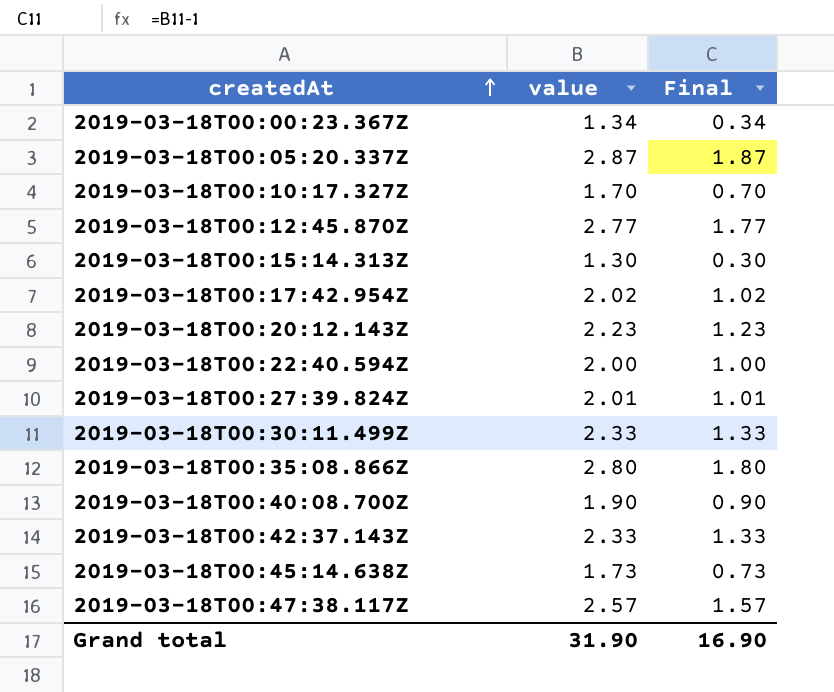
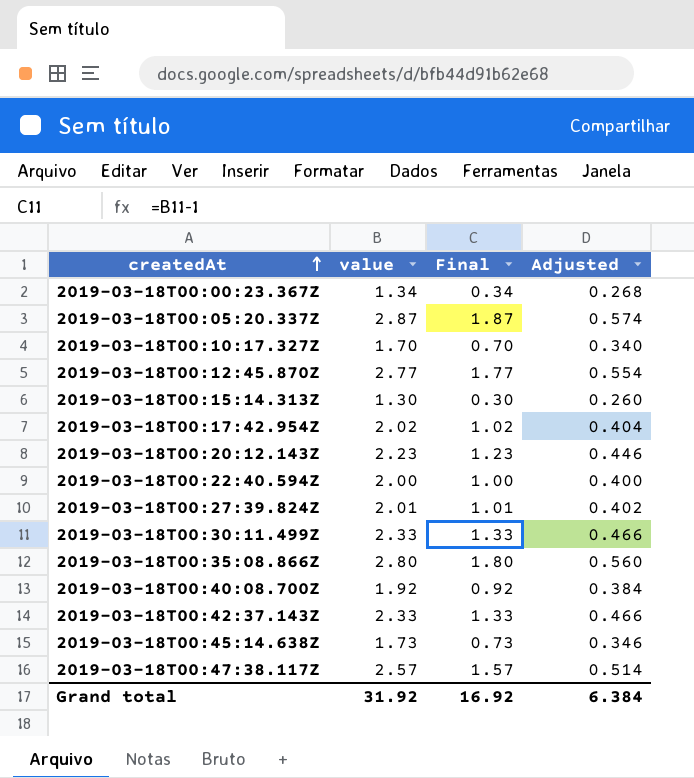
column Adjusted | formula: none -> [value] * 0.2
2019-03-18T00:40:08.700Z | value: 1.90 -> 1.92
2019-03-18T00:40:08.700Z | Final: 0.90 -> 0.92
Grand total | value: 31.90 -> 31.92
Grand total | Final: 16.90 -> 16.92

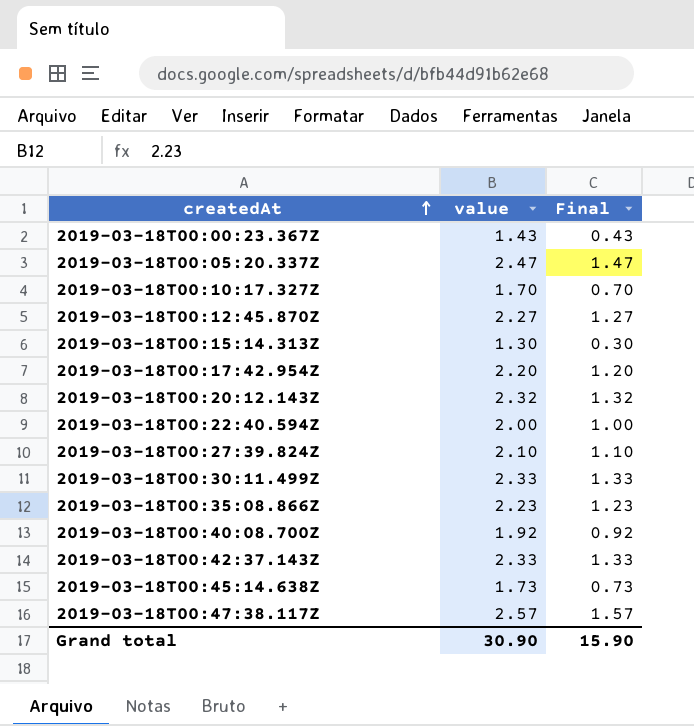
column Adjusted | formula: [value] * 0.2 -> none
2019-03-18T00:00:23.367Z | value: 1.34 -> 1.43
2019-03-18T00:00:23.367Z | Final: 0.34 -> 0.43
2019-03-18T00:05:20.337Z | value: 2.87 -> 2.47
2019-03-18T00:05:20.337Z | Final: 1.87 -> 1.47
2019-03-18T00:12:45.870Z | value: 2.77 -> 2.27
2019-03-18T00:12:45.870Z | Final: 1.77 -> 1.27
2019-03-18T00:17:42.954Z | value: 2.02 -> 2.20
2019-03-18T00:17:42.954Z | Final: 1.02 -> 1.20
2019-03-18T00:20:12.143Z | value: 2.23 -> 2.32
2019-03-18T00:20:12.143Z | Final: 1.23 -> 1.32
2019-03-18T00:27:39.824Z | value: 2.01 -> 2.10
2019-03-18T00:27:39.824Z | Final: 1.01 -> 1.10
2019-03-18T00:35:08.866Z | value: 2.80 -> 2.23
2019-03-18T00:35:08.866Z | Final: 1.80 -> 1.23
Grand total | value: 31.92 -> 30.90
Grand total | Final: 16.92 -> 15.90

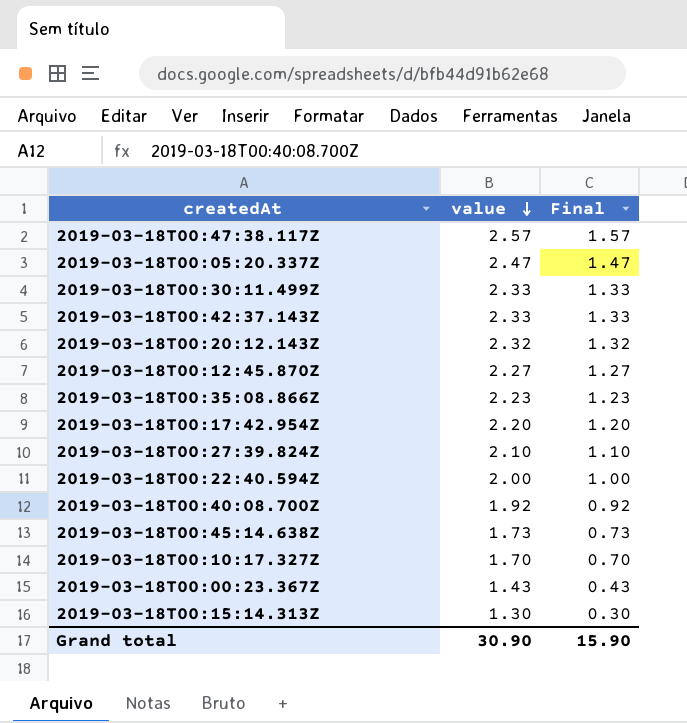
row order: createdAt ascending -> value descending

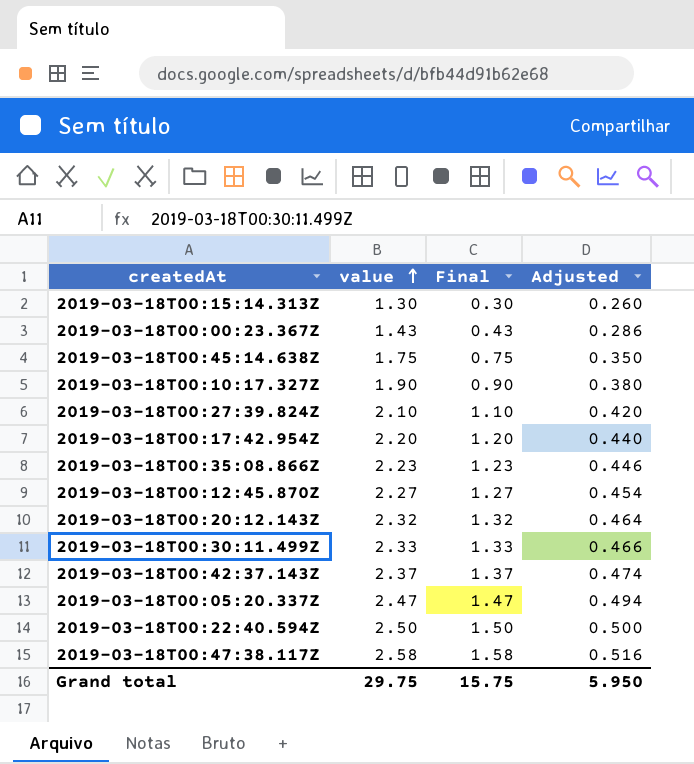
row order: value descending -> value ascending
column Adjusted | formula: none -> [value] * 0.2
row 2019-03-18T00:40:08.700Z: 1.92 | 0.92 -> none
2019-03-18T00:45:14.638Z | value: 1.73 -> 1.75
2019-03-18T00:45:14.638Z | Final: 0.73 -> 0.75
2019-03-18T00:10:17.327Z | value: 1.70 -> 1.90
2019-03-18T00:10:17.327Z | Final: 0.70 -> 0.90
2019-03-18T00:42:37.143Z | value: 2.33 -> 2.37
2019-03-18T00:42:37.143Z | Final: 1.33 -> 1.37
2019-03-18T00:22:40.594Z | value: 2.00 -> 2.50
2019-03-18T00:22:40.594Z | Final: 1.00 -> 1.50
2019-03-18T00:47:38.117Z | value: 2.57 -> 2.58
2019-03-18T00:47:38.117Z | Final: 1.57 -> 1.58
Grand total | value: 30.90 -> 29.75
Grand total | Final: 15.90 -> 15.75

